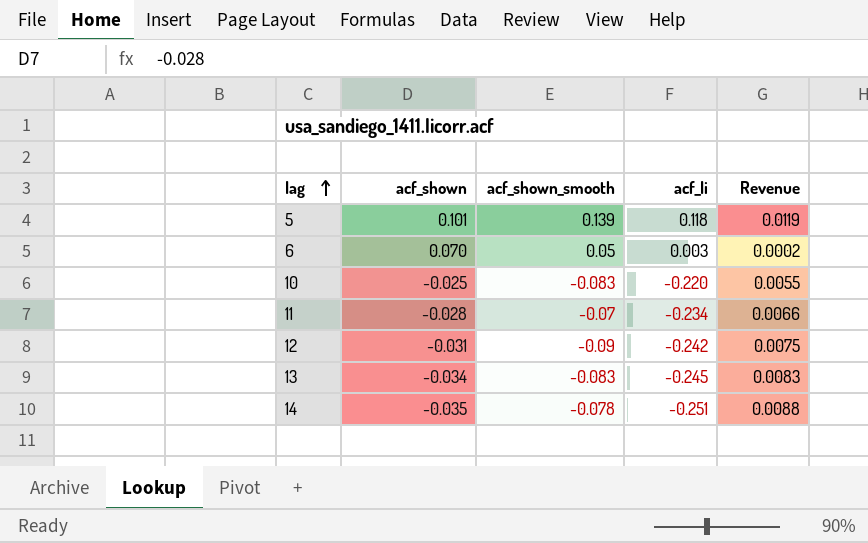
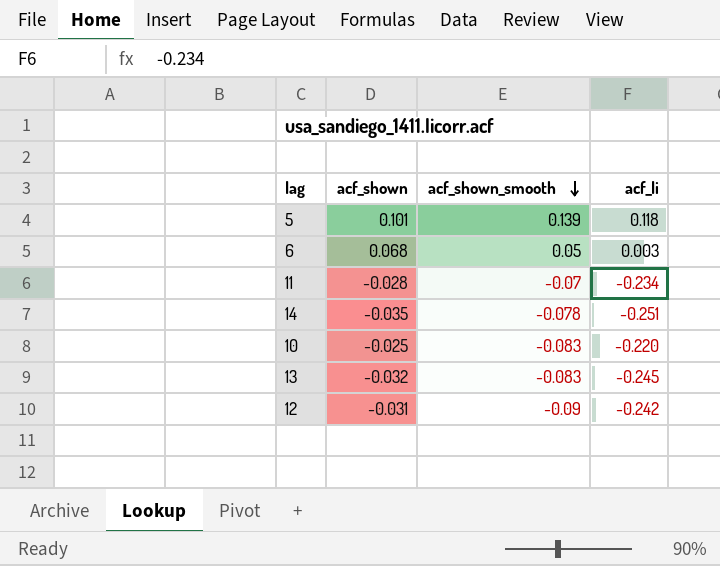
row order: lag ascending -> acf_shown_smooth descending
column Revenue | formula: [acf_shown] * [acf_li] -> none
6 | acf_shown: 0.070 -> 0.068
13 | acf_shown: -0.034 -> -0.032

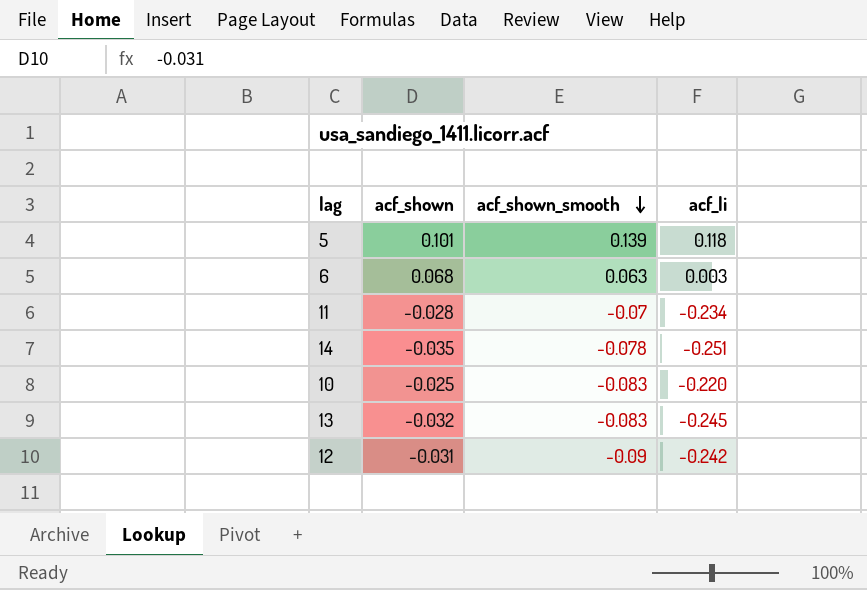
6 | acf_shown_smooth: 0.05 -> 0.063

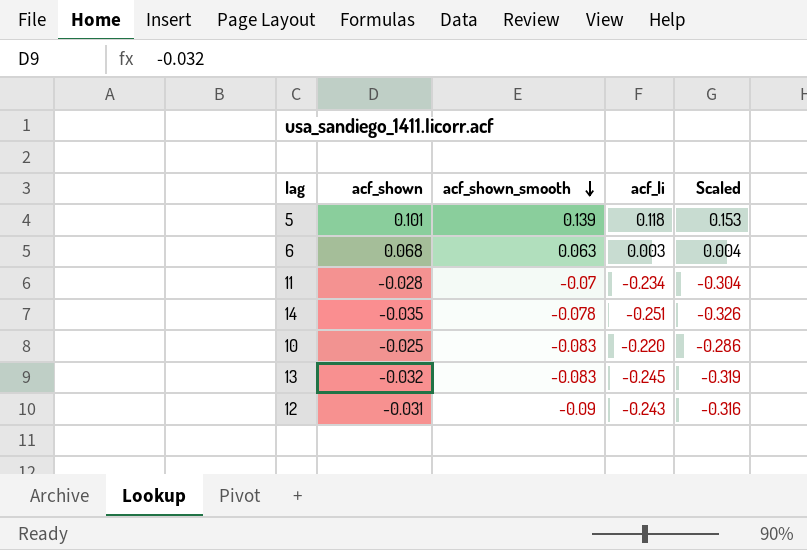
column Scaled | formula: none -> [acf_li] * 1.3
12 | acf_li: -0.242 -> -0.243

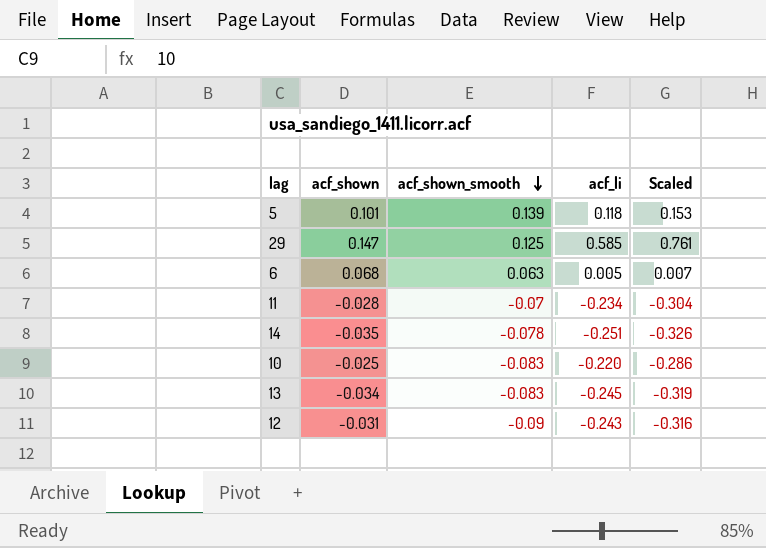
row 29: none -> 0.147 | 0.125 | 0.585 | 0.761
6 | acf_li: 0.003 -> 0.005
6 | Scaled: 0.004 -> 0.007
13 | acf_shown: -0.032 -> -0.034

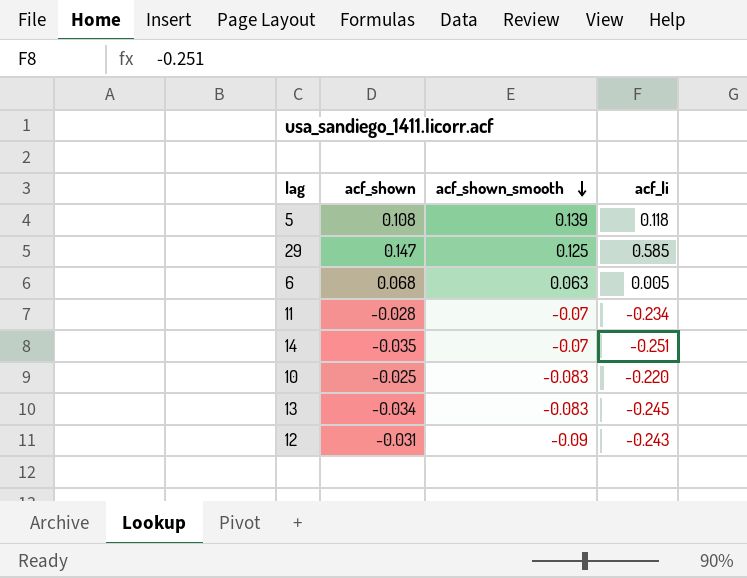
column Scaled | formula: [acf_li] * 1.3 -> none
5 | acf_shown: 0.101 -> 0.108
14 | acf_shown_smooth: -0.078 -> -0.07

